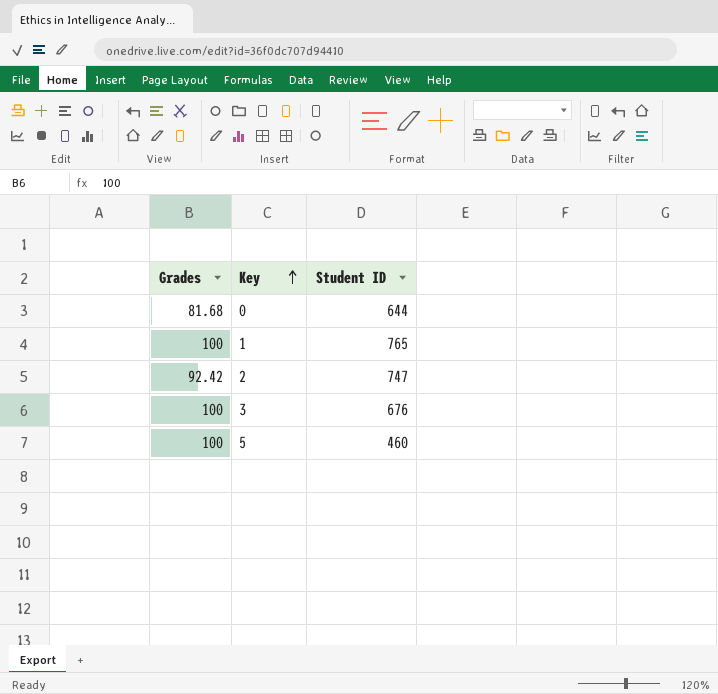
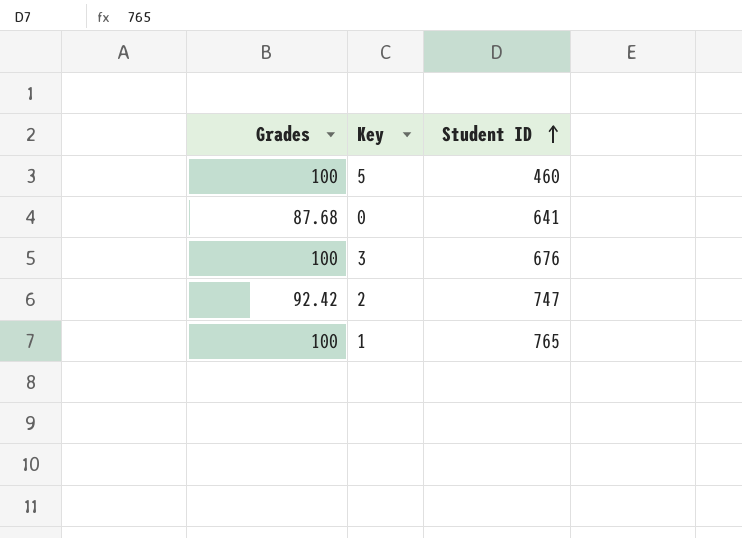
row order: Key ascending -> Student ID ascending
0 | Grades: 81.68 -> 87.68
0 | Student ID: 644 -> 641

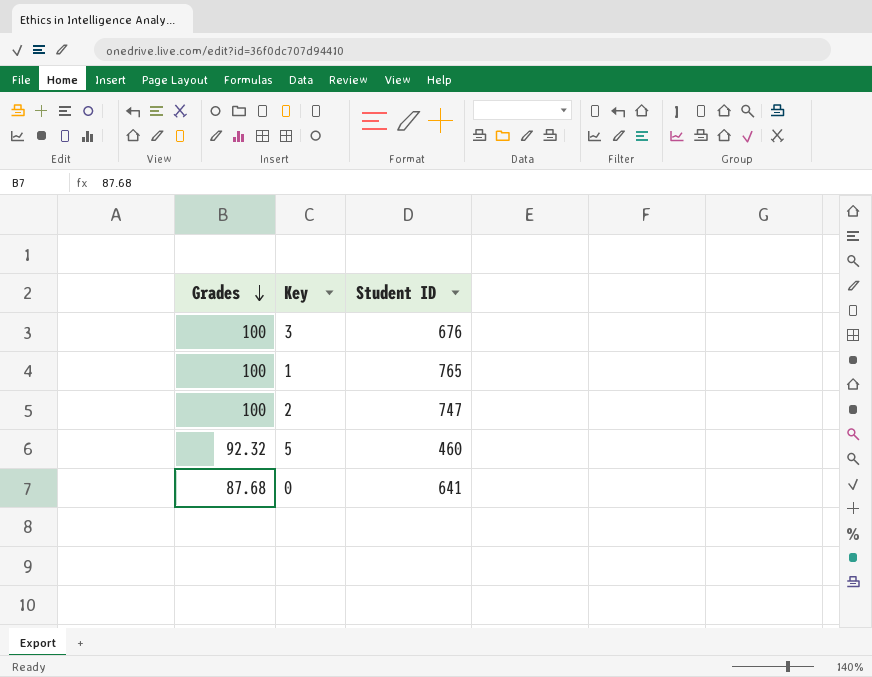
row order: Student ID ascending -> Grades descending
2 | Grades: 92.42 -> 100
5 | Grades: 100 -> 92.32

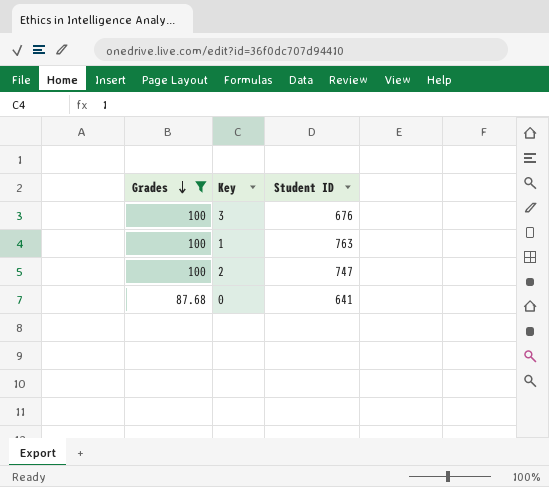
filter: none -> Grades != 92.32
1 | Student ID: 765 -> 763

